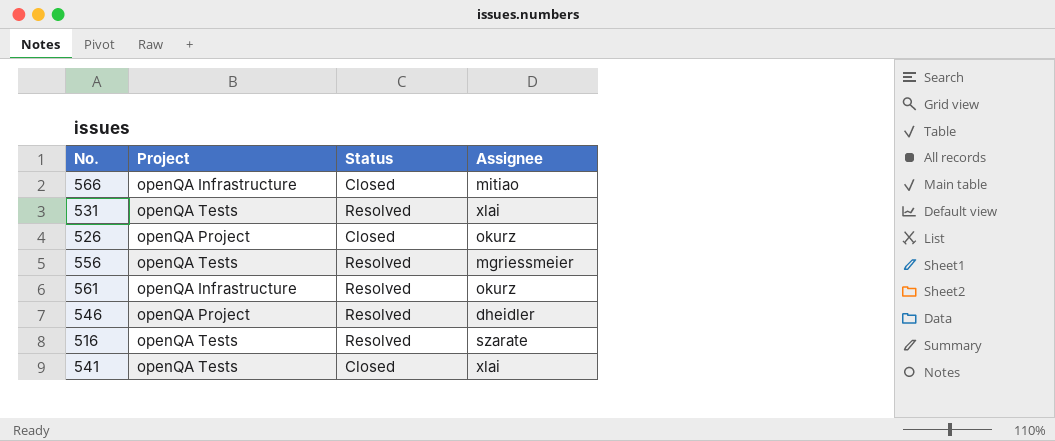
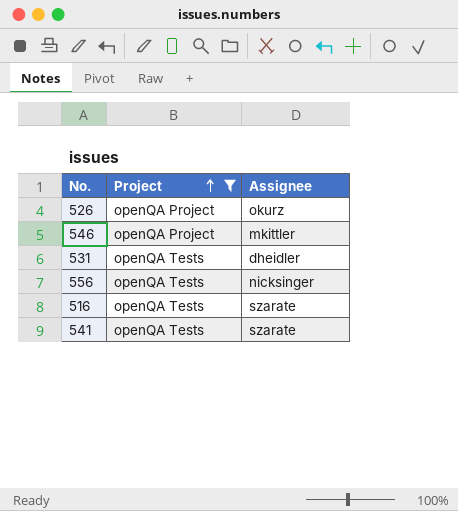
filter: none -> Project != openQA Infrastructure
row order: none -> Project ascending
column Status | position: 3 -> none
546 | Assignee: dheidler -> mkittler
531 | Assignee: xlai -> dheidler
556 | Assignee: mgriessmeier -> nicksinger
541 | Assignee: xlai -> szarate

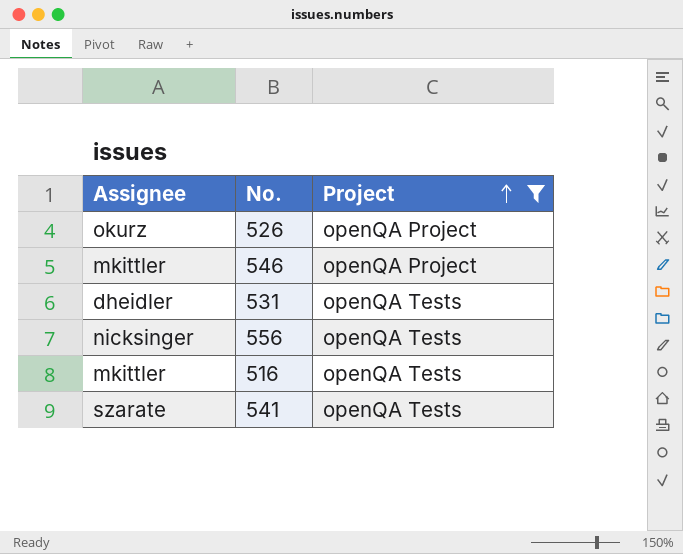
column Assignee | position: 3 -> 1
516 | Assignee: szarate -> mkittler

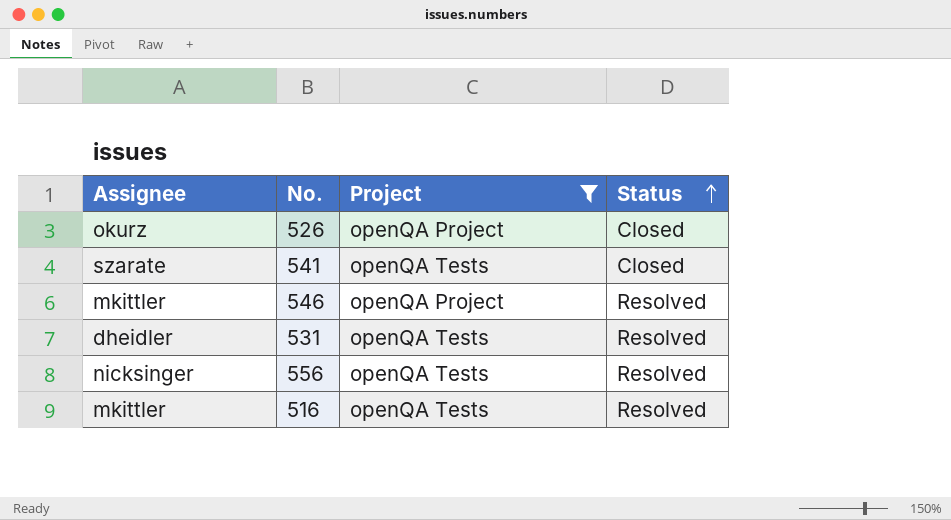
row order: Project ascending -> Status ascending
column Status | position: none -> 4

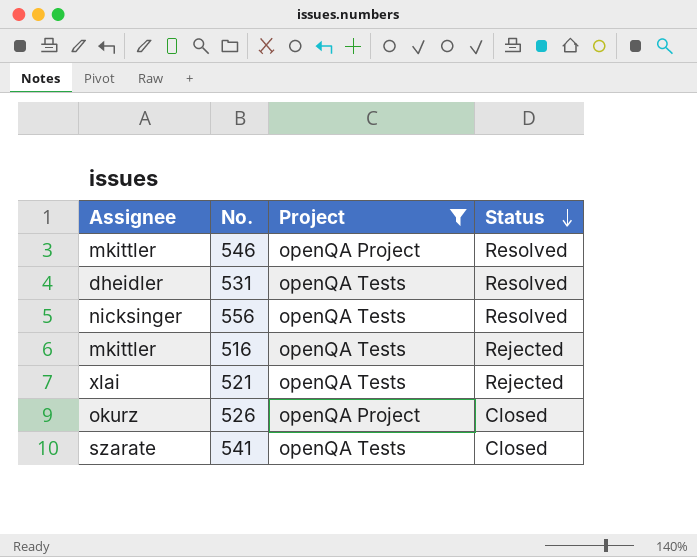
row order: Status ascending -> Status descending
516 | Status: Resolved -> Rejected
row 521: none -> xlai | openQA Tests | Rejected

